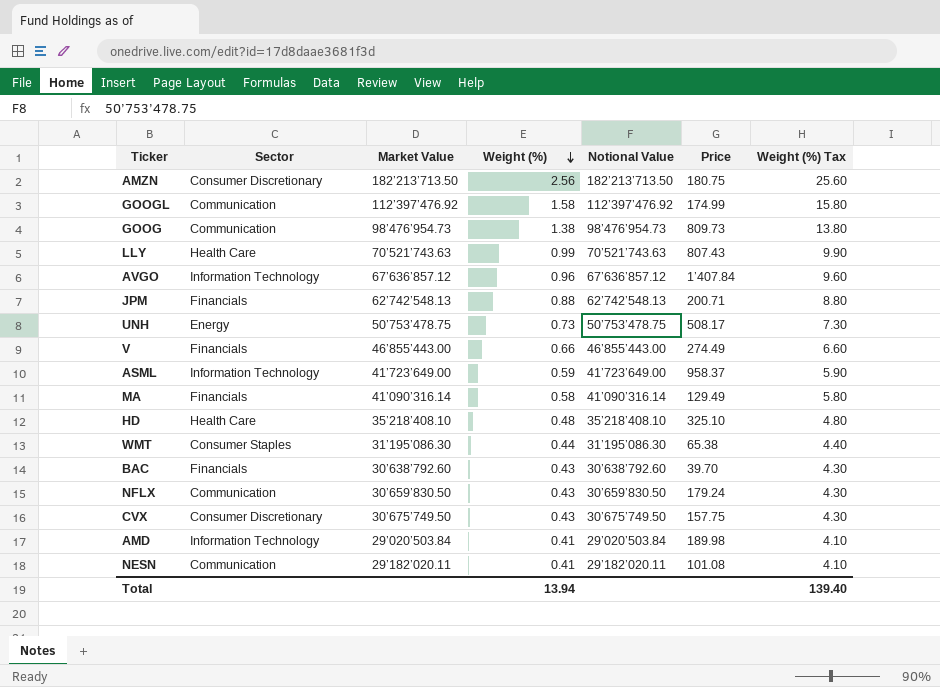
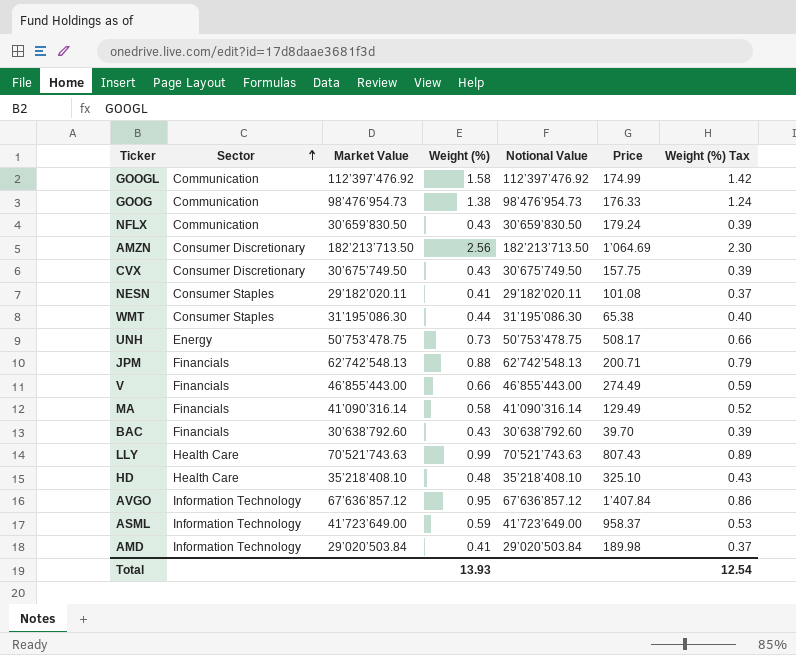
row order: Weight (%) descending -> Sector ascending
column Weight (%) Tax | formula: [Weight (%)] * 10 -> [Weight (%)] * 0.9
GOOG | Price: 809.73 -> 176.33
AMZN | Price: 180.75 -> 1’064.69
NESN | Sector: Communication -> Consumer Staples
AVGO | Weight (%): 0.96 -> 0.95
Total | Weight (%): 13.94 -> 13.93
Total | Weight (%) Tax: 139.40 -> 12.54

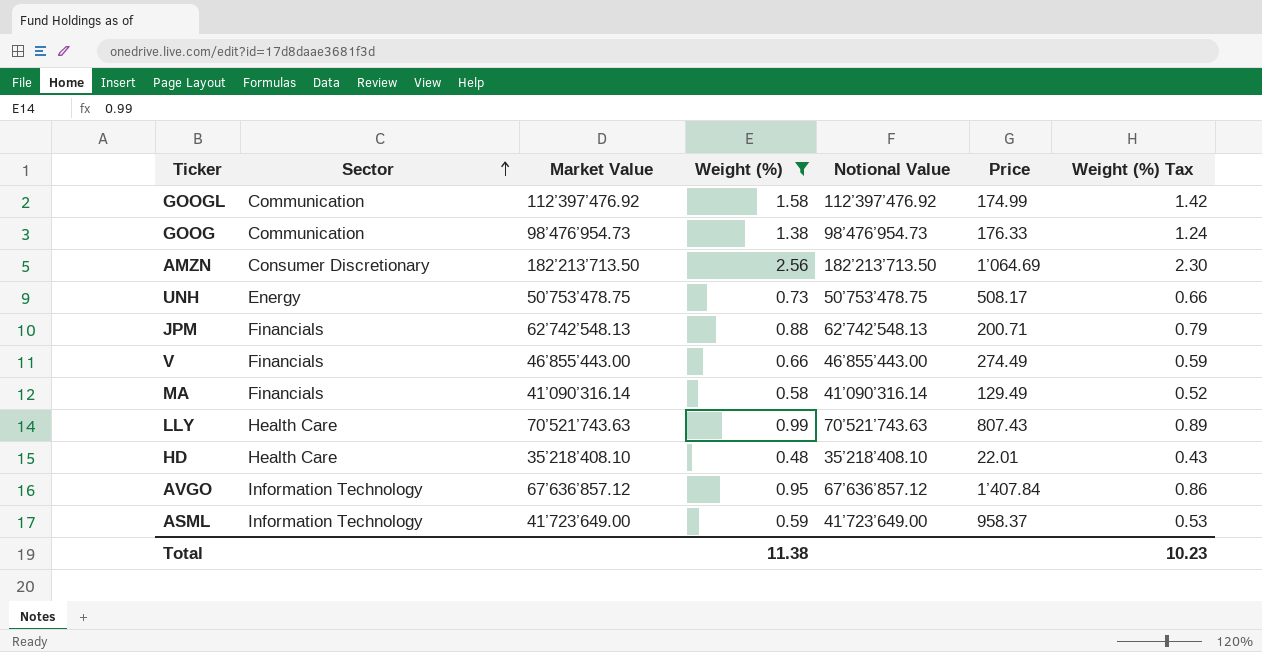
filter: none -> Weight (%) >= 0.48
HD | Price: 325.10 -> 22.01
Total | Weight (%): 13.93 -> 11.38
Total | Weight (%) Tax: 12.54 -> 10.23

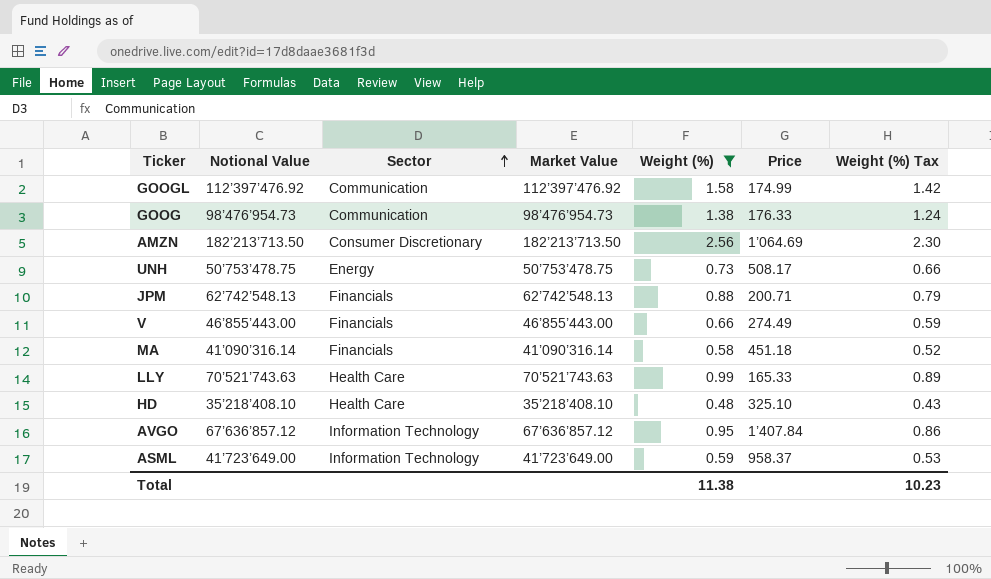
column Notional Value | position: 5 -> 2
MA | Price: 129.49 -> 451.18
LLY | Price: 807.43 -> 165.33
HD | Price: 22.01 -> 325.10

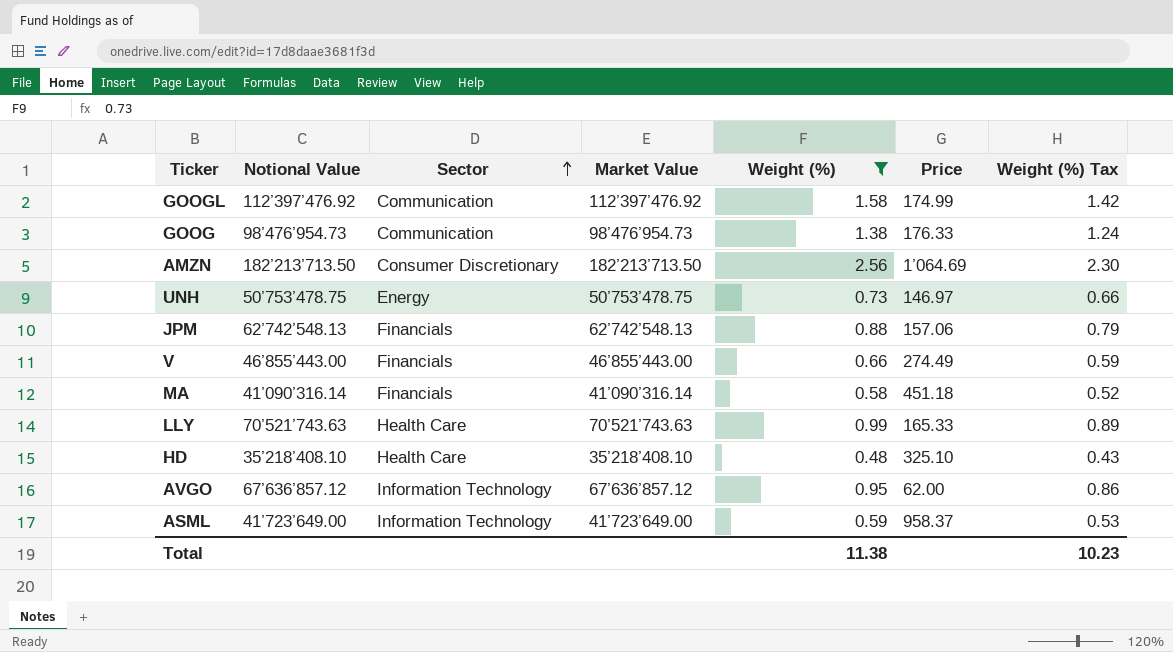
UNH | Price: 508.17 -> 146.97
JPM | Price: 200.71 -> 157.06
AVGO | Price: 1’407.84 -> 62.00

